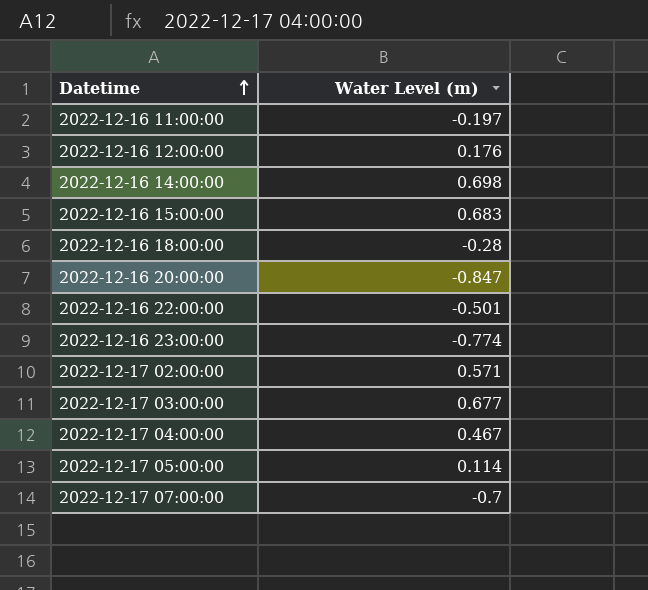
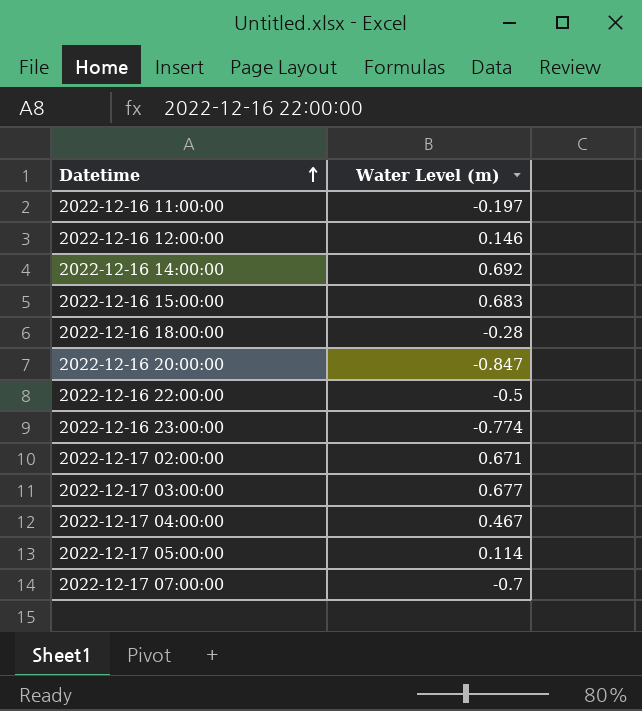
2022-12-16 12:00:00 | Water Level (m): 0.176 -> 0.146
2022-12-16 14:00:00 | Water Level (m): 0.698 -> 0.692
2022-12-16 22:00:00 | Water Level (m): -0.501 -> -0.5
2022-12-17 02:00:00 | Water Level (m): 0.571 -> 0.671

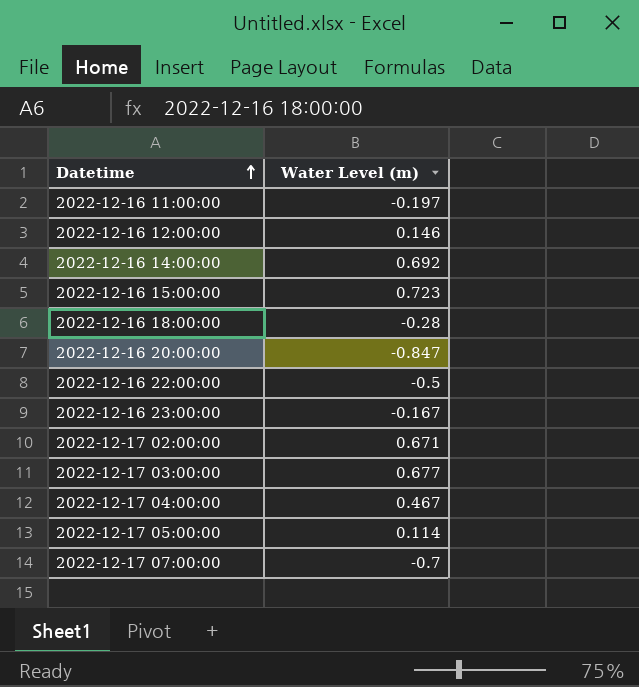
2022-12-16 15:00:00 | Water Level (m): 0.683 -> 0.723
2022-12-16 23:00:00 | Water Level (m): -0.774 -> -0.167

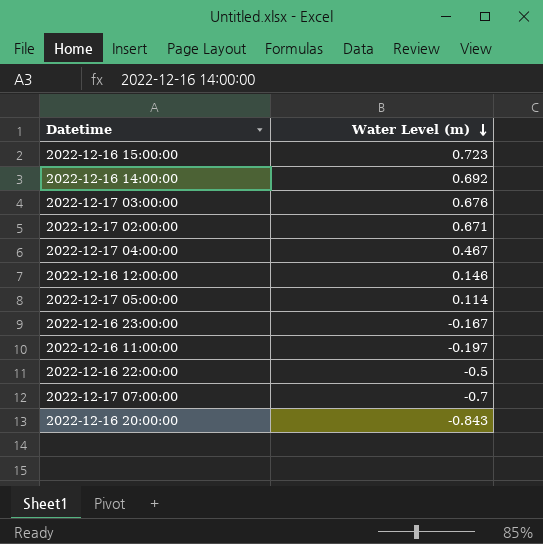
row order: Datetime ascending -> Water Level (m) descending
row 2022-12-16 18:00:00: -0.28 -> none
2022-12-17 03:00:00 | Water Level (m): 0.677 -> 0.676
2022-12-16 20:00:00 | Water Level (m): -0.847 -> -0.843

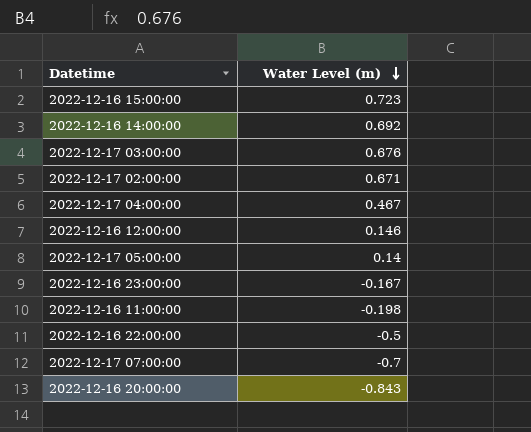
2022-12-17 05:00:00 | Water Level (m): 0.114 -> 0.14
2022-12-16 11:00:00 | Water Level (m): -0.197 -> -0.198

